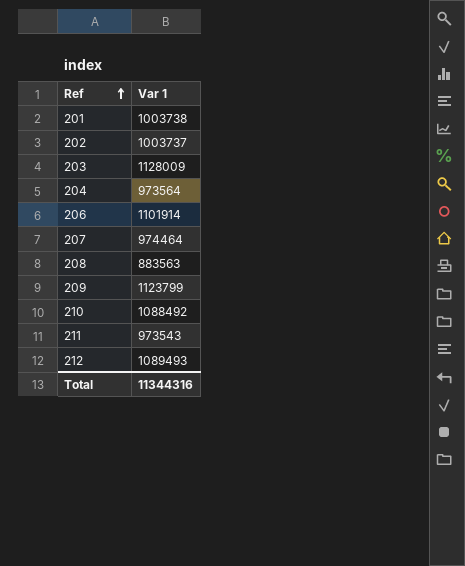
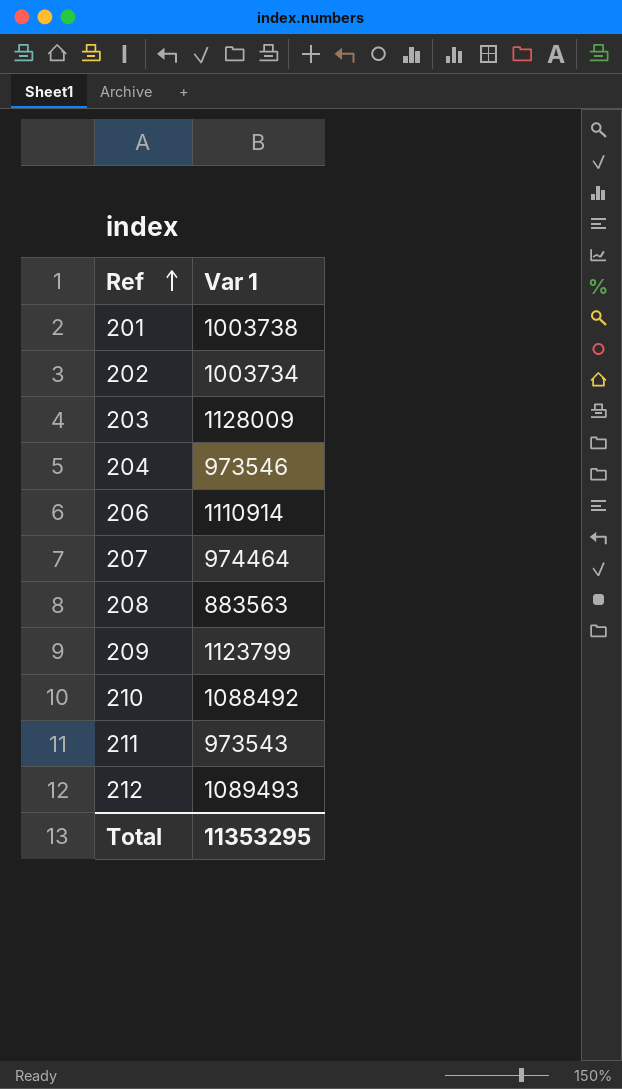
202 | Var 1: 1003737 -> 1003734
204 | Var 1: 973564 -> 973546
206 | Var 1: 1101914 -> 1110914
Total | Var 1: 11344316 -> 11353295

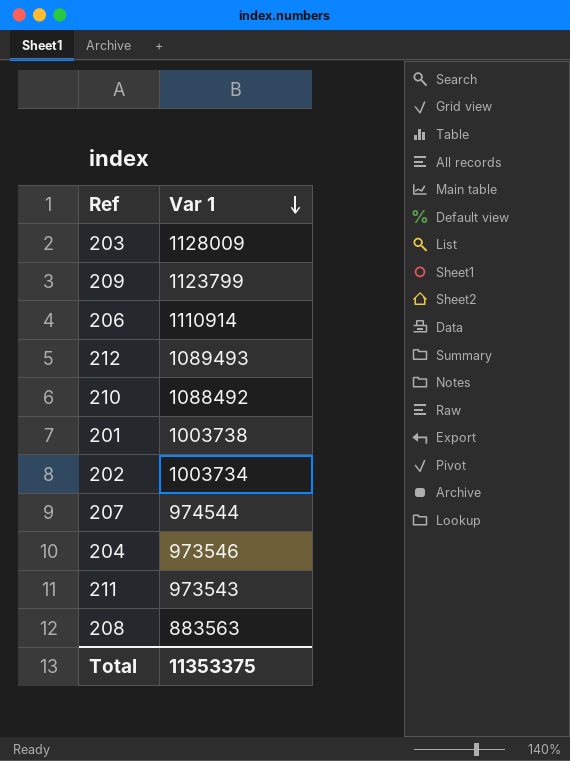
row order: Ref ascending -> Var 1 descending
207 | Var 1: 974464 -> 974544
Total | Var 1: 11353295 -> 11353375

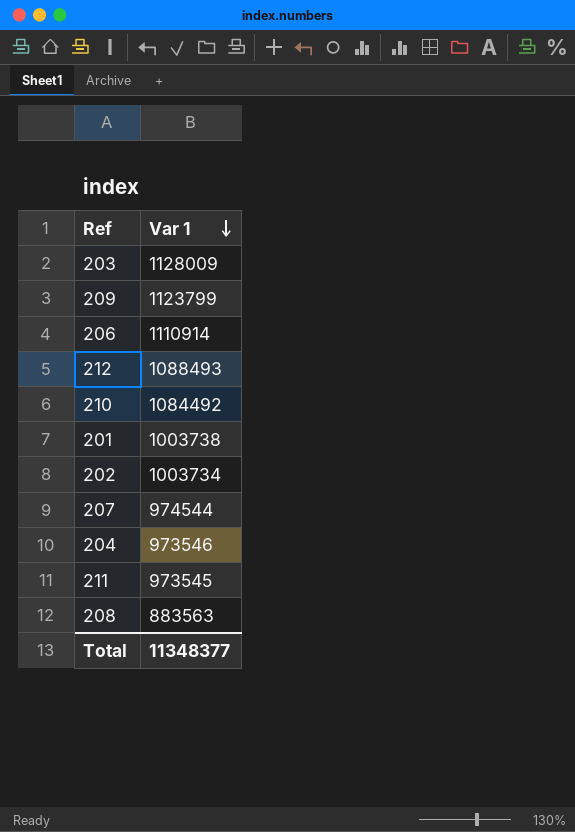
212 | Var 1: 1089493 -> 1088493
210 | Var 1: 1088492 -> 1084492
211 | Var 1: 973543 -> 973545
Total | Var 1: 11353375 -> 11348377

